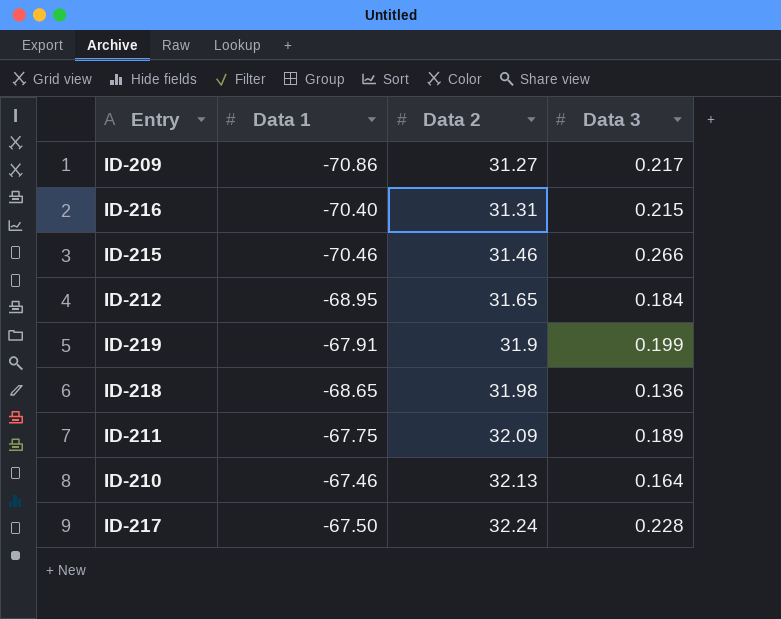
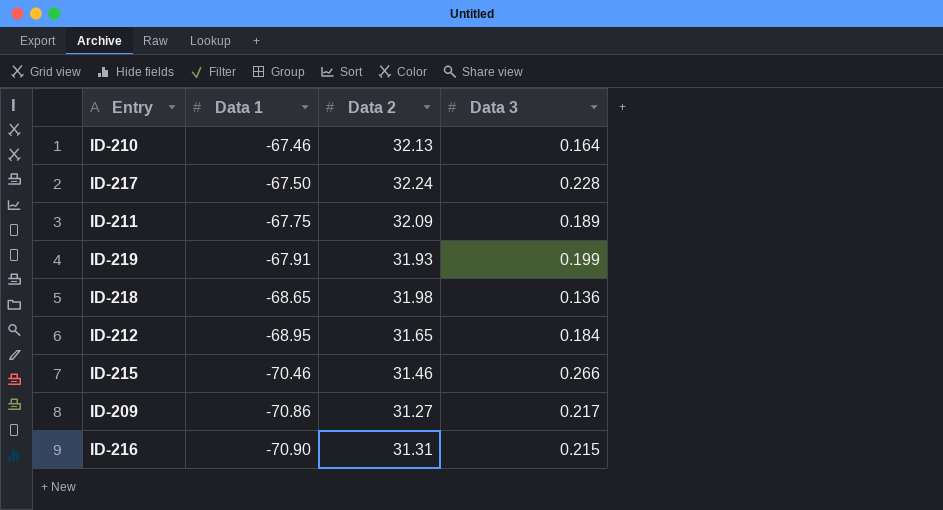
row order: Data 2 ascending -> Data 1 descending
ID-219 | Data 2: 31.9 -> 31.93
ID-216 | Data 1: -70.40 -> -70.90

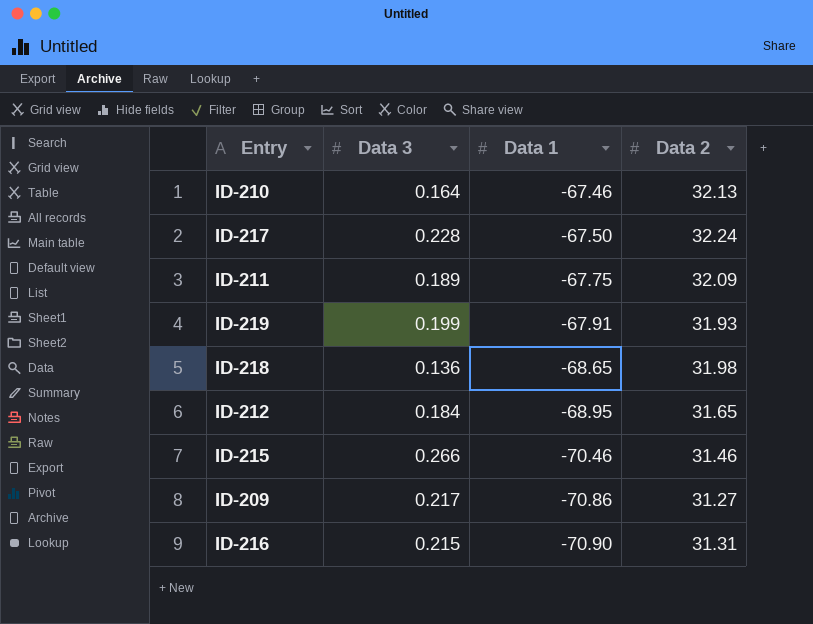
column Data 3 | position: 4 -> 2

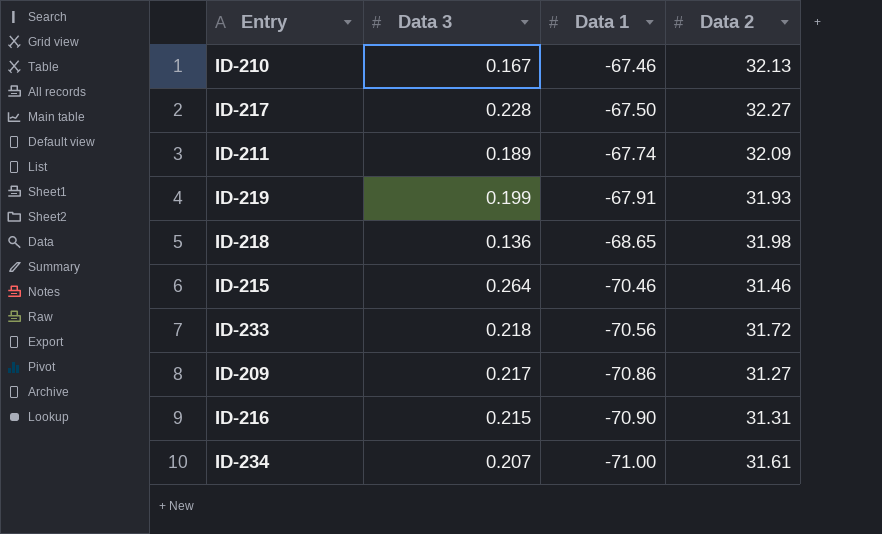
row ID-212: 0.184 | -68.95 | 31.65 -> none
ID-210 | Data 3: 0.164 -> 0.167
ID-217 | Data 2: 32.24 -> 32.27
ID-211 | Data 1: -67.75 -> -67.74
ID-215 | Data 3: 0.266 -> 0.264
row ID-233: none -> 0.218 | -70.56 | 31.72
row ID-234: none -> 0.207 | -71.00 | 31.61

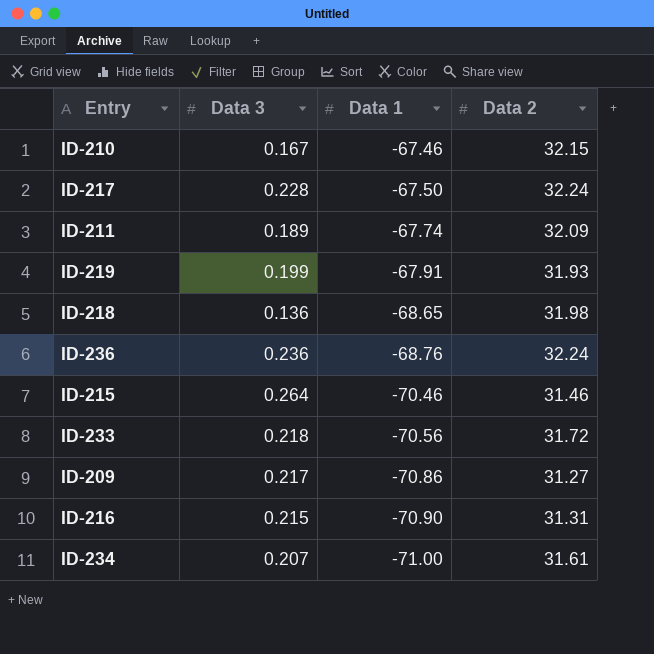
ID-210 | Data 2: 32.13 -> 32.15
ID-217 | Data 2: 32.27 -> 32.24
row ID-236: none -> 0.236 | -68.76 | 32.24

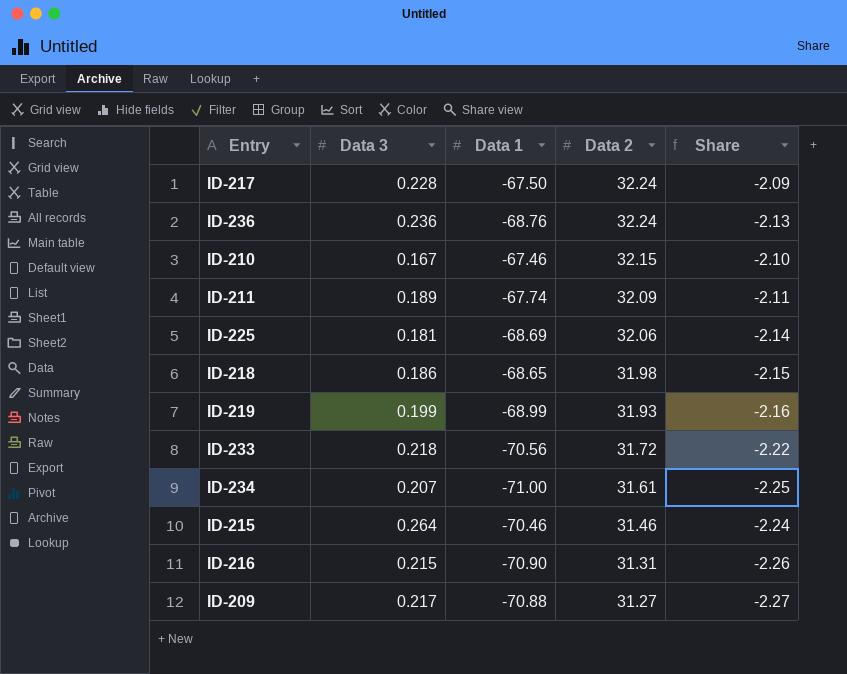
row order: Data 1 descending -> Data 2 descending
column Share | formula: none -> [Data 1] / [Data 2]
row ID-225: none -> 0.181 | -68.69 | 32.06 | -2.14
ID-218 | Data 3: 0.136 -> 0.186
ID-219 | Data 1: -67.91 -> -68.99
ID-209 | Data 1: -70.86 -> -70.88

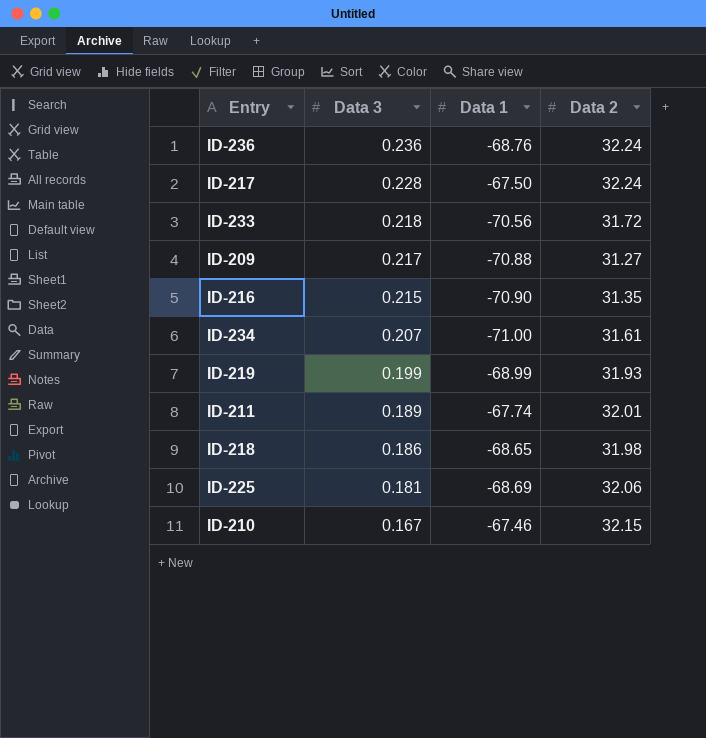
row order: Data 2 descending -> Data 3 descending
column Share | formula: [Data 1] / [Data 2] -> none
row ID-215: 0.264 | -70.46 | 31.46 | -2.24 -> none
ID-216 | Data 2: 31.31 -> 31.35
ID-211 | Data 2: 32.09 -> 32.01

